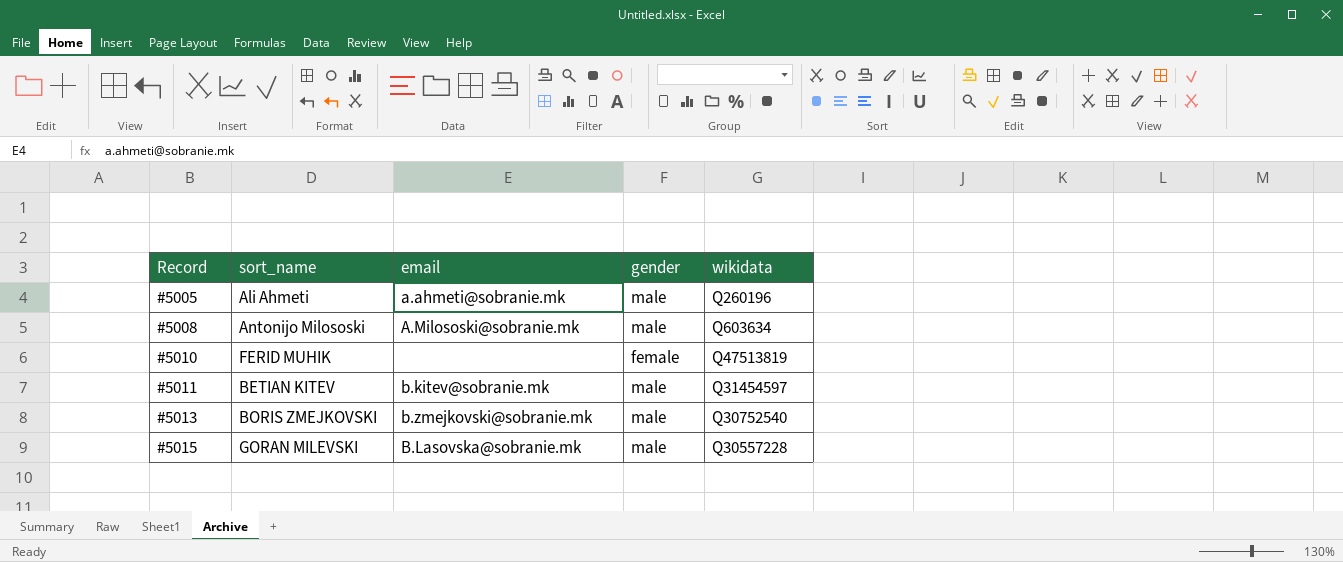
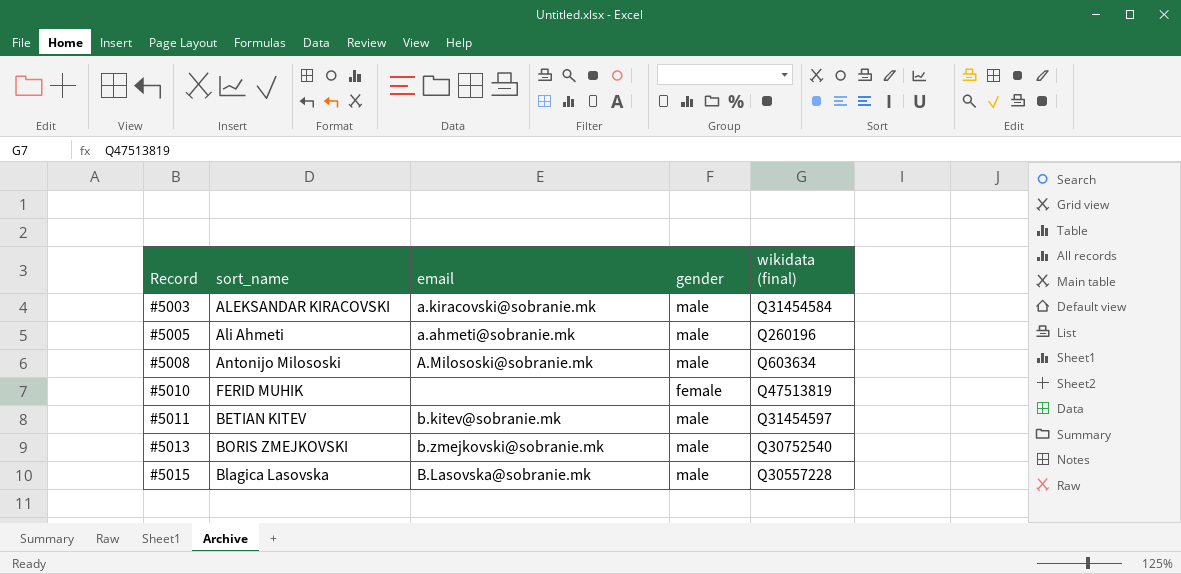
column name: wikidata -> wikidata (final)
row #5003: none -> ALEKSANDAR KIRACOVSKI | a.kiracovski@sobranie.mk | male | Q31454584
#5015 | sort_name: GORAN MILEVSKI -> Blagica Lasovska

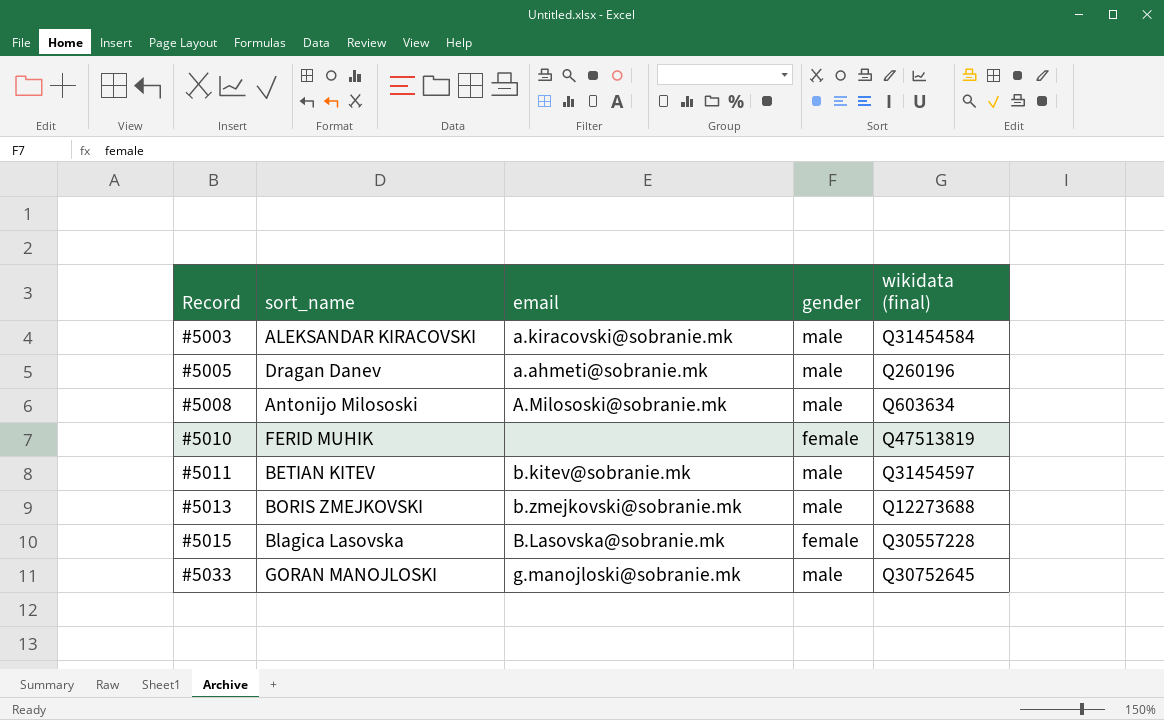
#5005 | sort_name: Ali Ahmeti -> Dragan Danev
#5013 | wikidata (final): Q30752540 -> Q12273688
#5015 | gender: male -> female
row #5033: none -> GORAN MANOJLOSKI | g.manojloski@sobranie.mk | male | Q30752645

